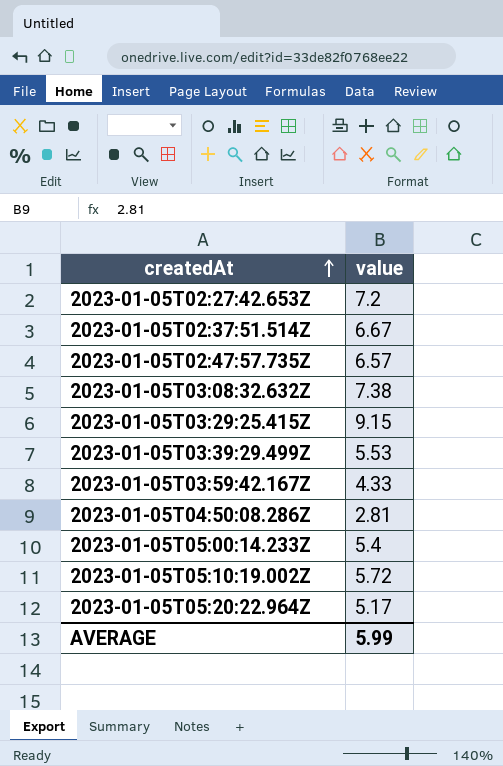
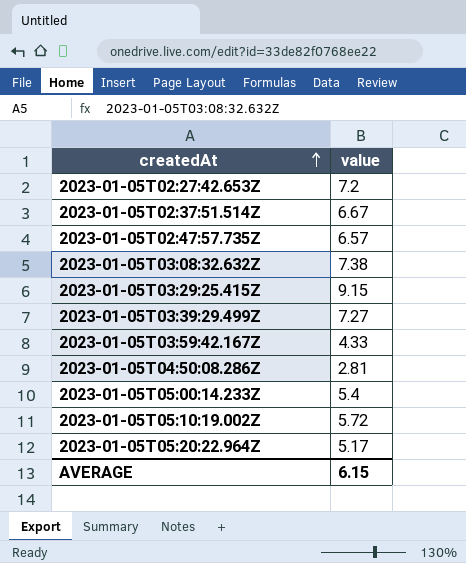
2023-01-05T03:39:29.499Z | value: 5.53 -> 7.27
AVERAGE | value: 5.99 -> 6.15

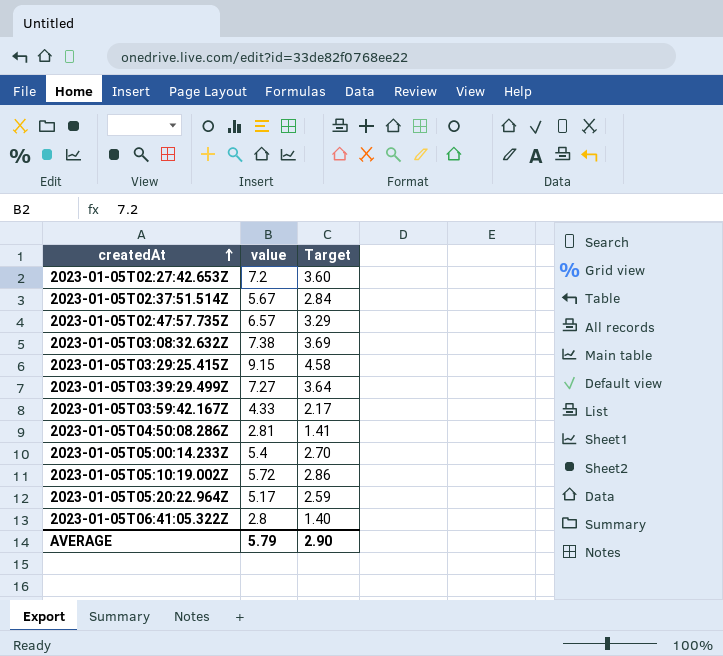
column Target | formula: none -> [value] * 0.5
2023-01-05T02:37:51.514Z | value: 6.67 -> 5.67
row 2023-01-05T06:41:05.322Z: none -> 2.8 | 1.40
AVERAGE | value: 6.15 -> 5.79

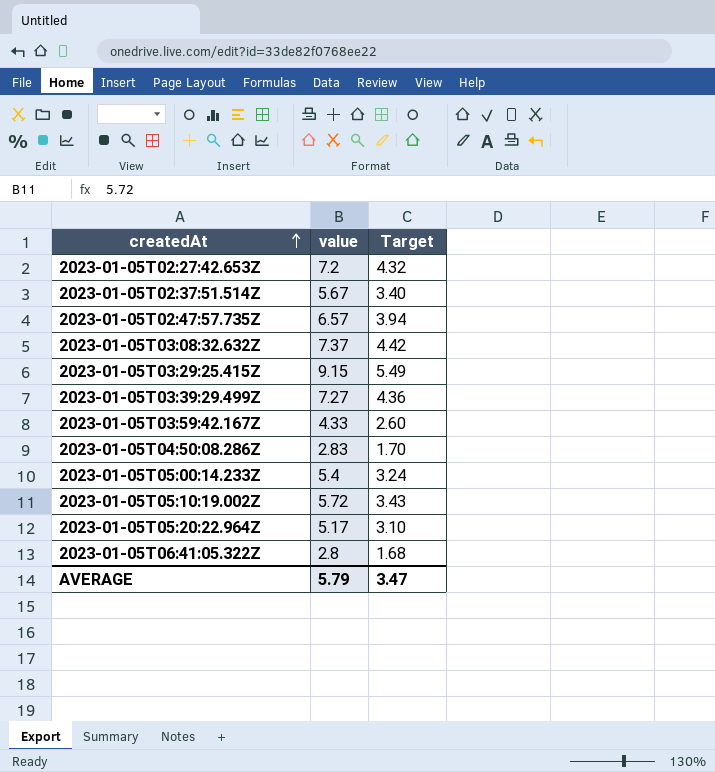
column Target | formula: [value] * 0.5 -> [value] * 0.6
2023-01-05T03:08:32.632Z | value: 7.38 -> 7.37
2023-01-05T04:50:08.286Z | value: 2.81 -> 2.83
AVERAGE | Target: 2.90 -> 3.47

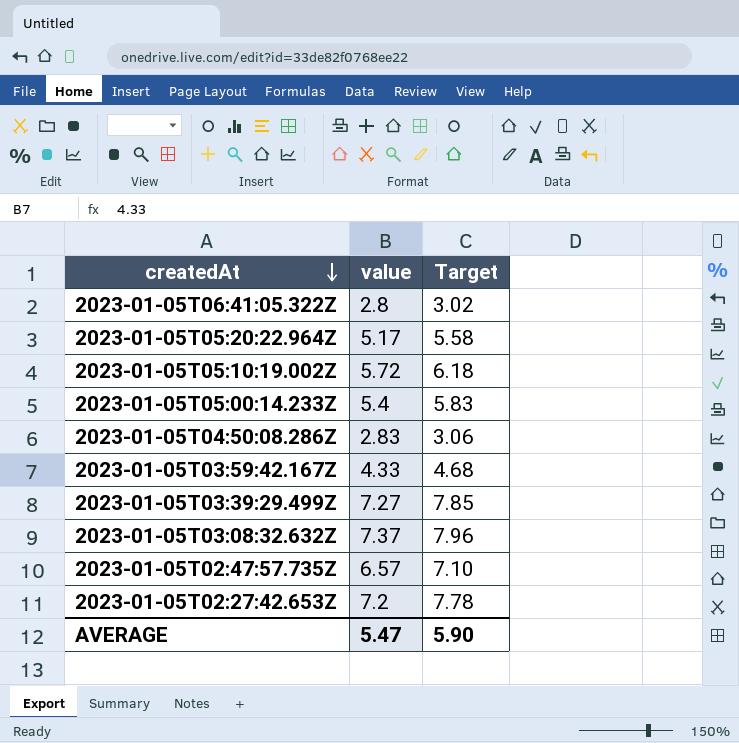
row order: createdAt ascending -> createdAt descending
column Target | formula: [value] * 0.6 -> [value] * 1.08
row 2023-01-05T02:37:51.514Z: 5.67 | 3.40 -> none
row 2023-01-05T03:29:25.415Z: 9.15 | 5.49 -> none
AVERAGE | value: 5.79 -> 5.47
AVERAGE | Target: 3.47 -> 5.90

